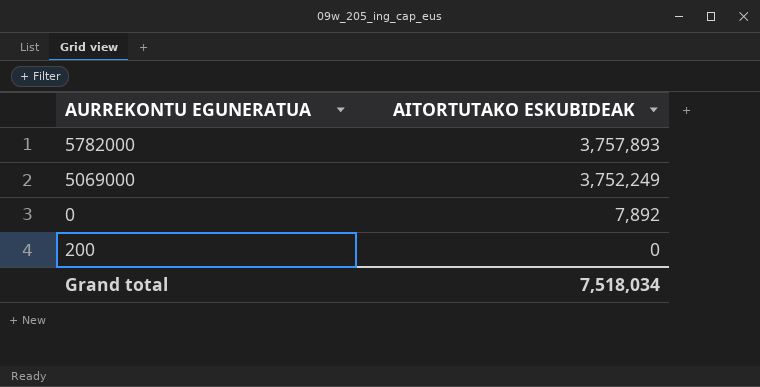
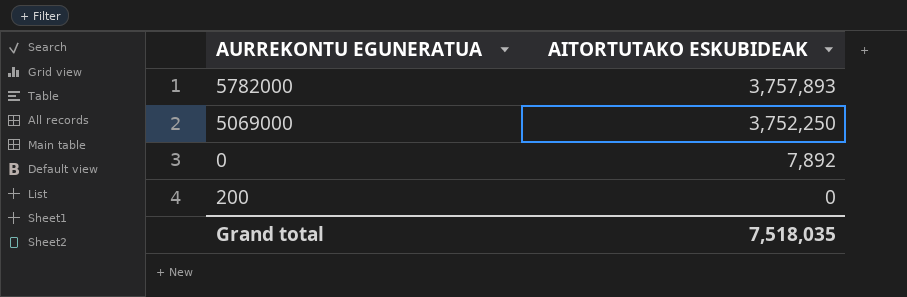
5069000 | AITORTUTAKO ESKUBIDEAK: 3,752,249 -> 3,752,250
Grand total | AITORTUTAKO ESKUBIDEAK: 7,518,034 -> 7,518,035

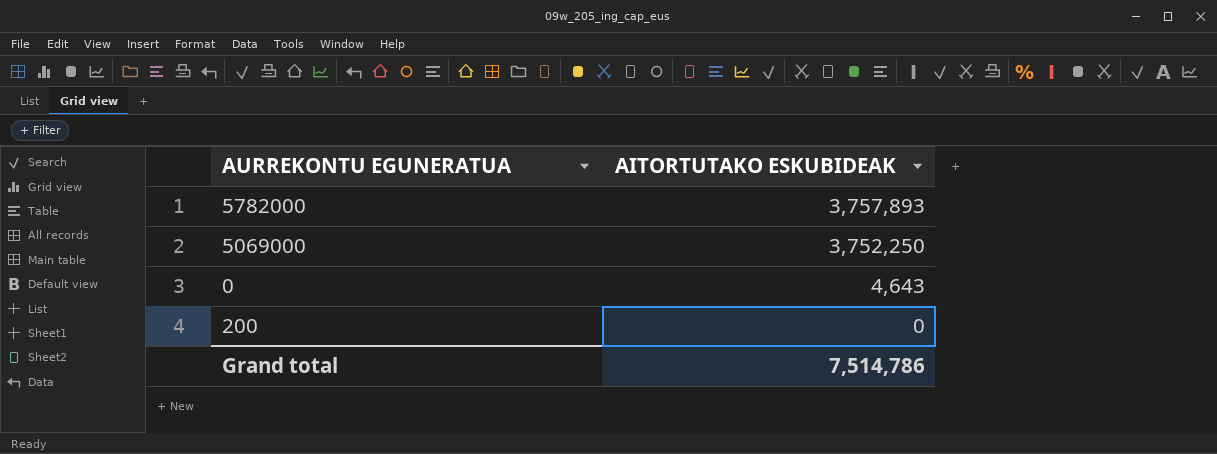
0 | AITORTUTAKO ESKUBIDEAK: 7,892 -> 4,643
Grand total | AITORTUTAKO ESKUBIDEAK: 7,518,035 -> 7,514,786

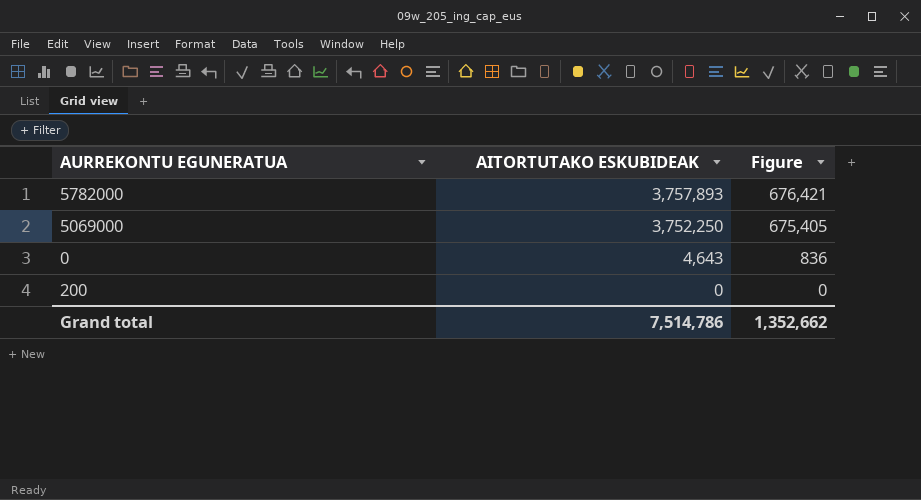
column Figure | formula: none -> [AITORTUTAKO ESKUBIDEAK] * 0.18

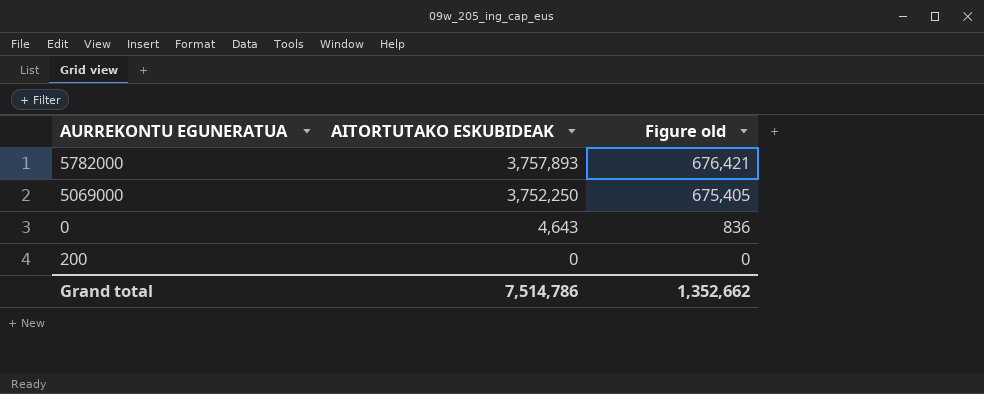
column name: Figure -> Figure old

